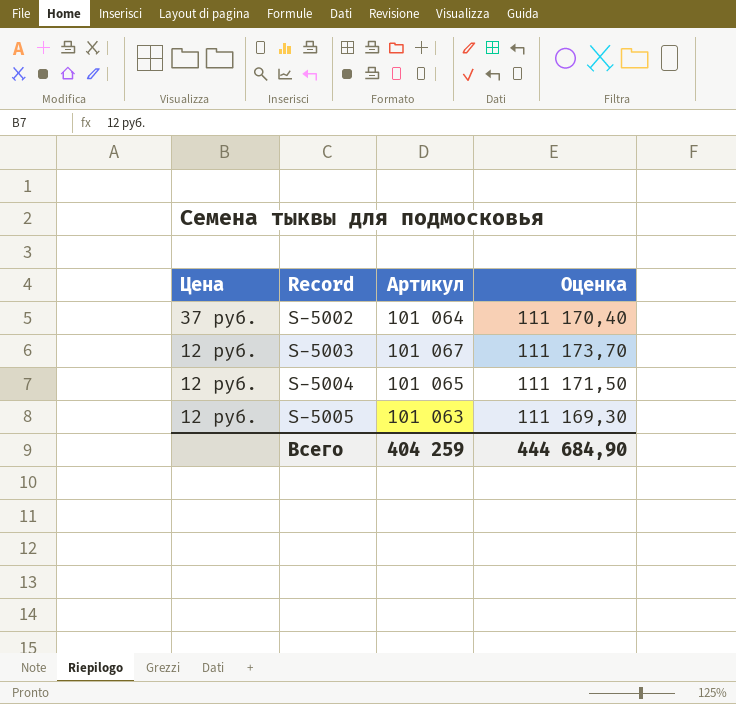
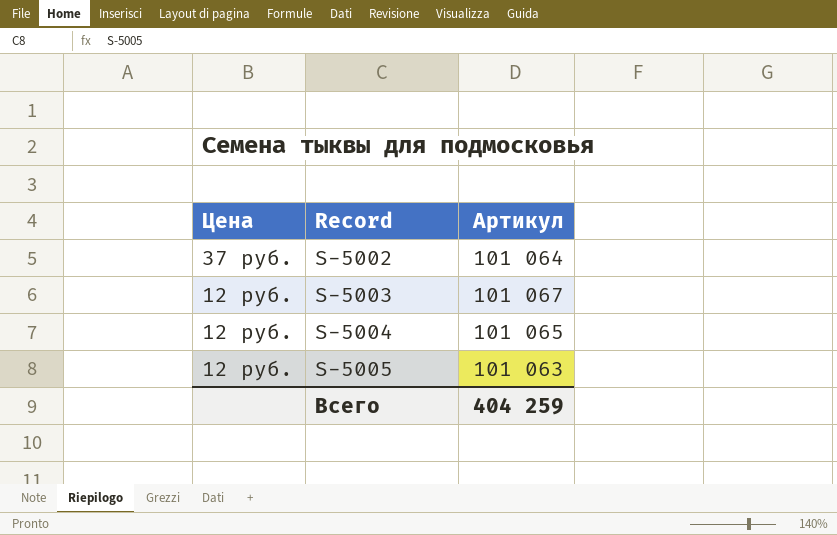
column Оценка | formula: [Артикул] * 1,1 -> none

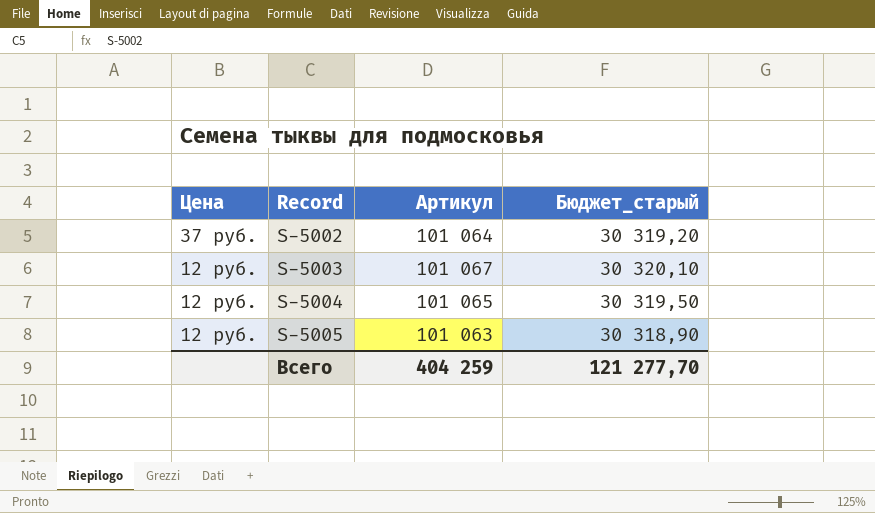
column Бюджет_старый | formula: none -> [Артикул] * 0,3

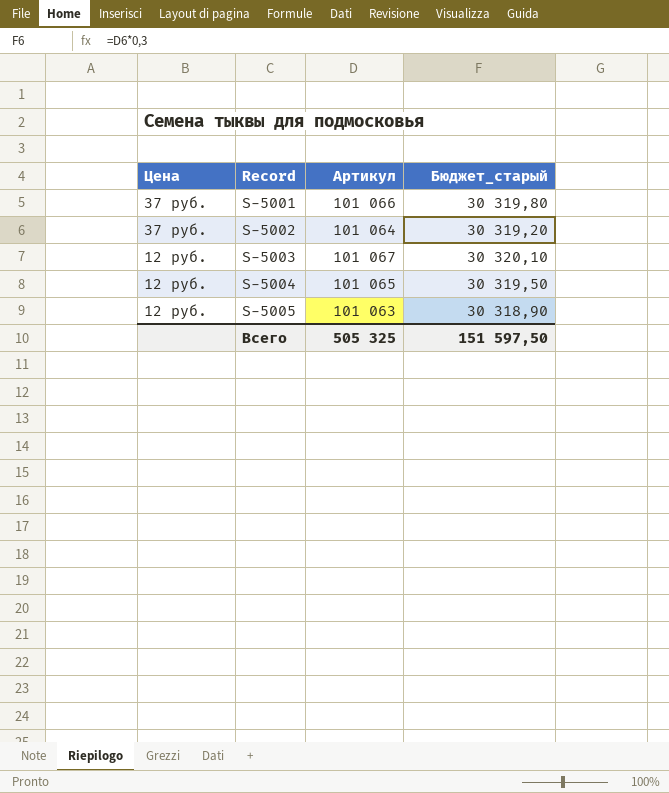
row S-5001: none -> 37 руб. | 101 066 | 30 319,80
Всего | Артикул: 404 259 -> 505 325
Всего | Бюджет_старый: 121 277,70 -> 151 597,50

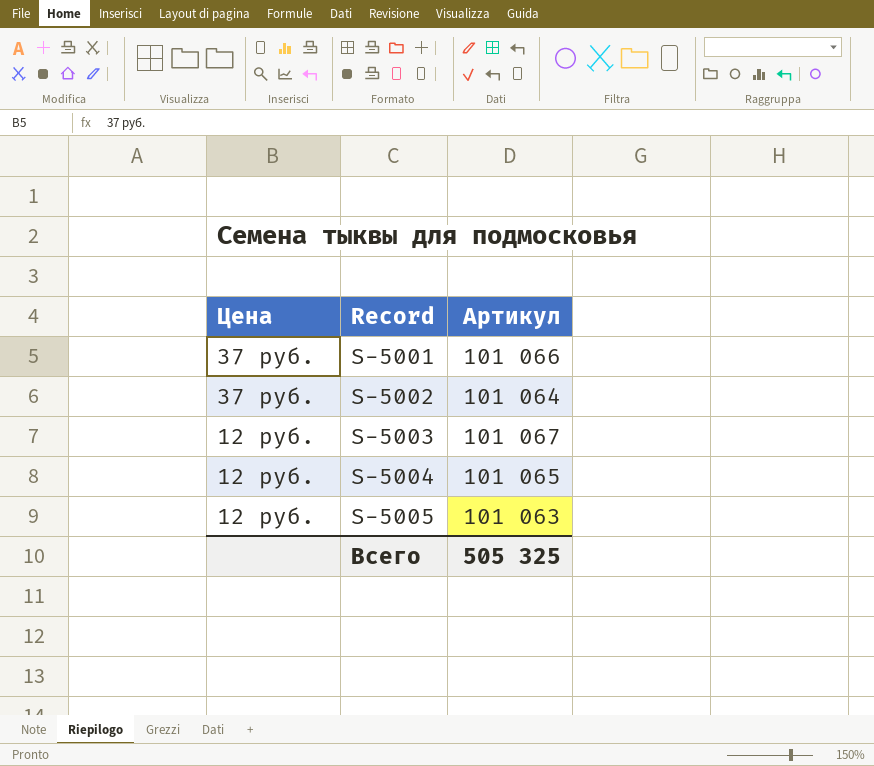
column Бюджет_старый | formula: [Артикул] * 0,3 -> none

